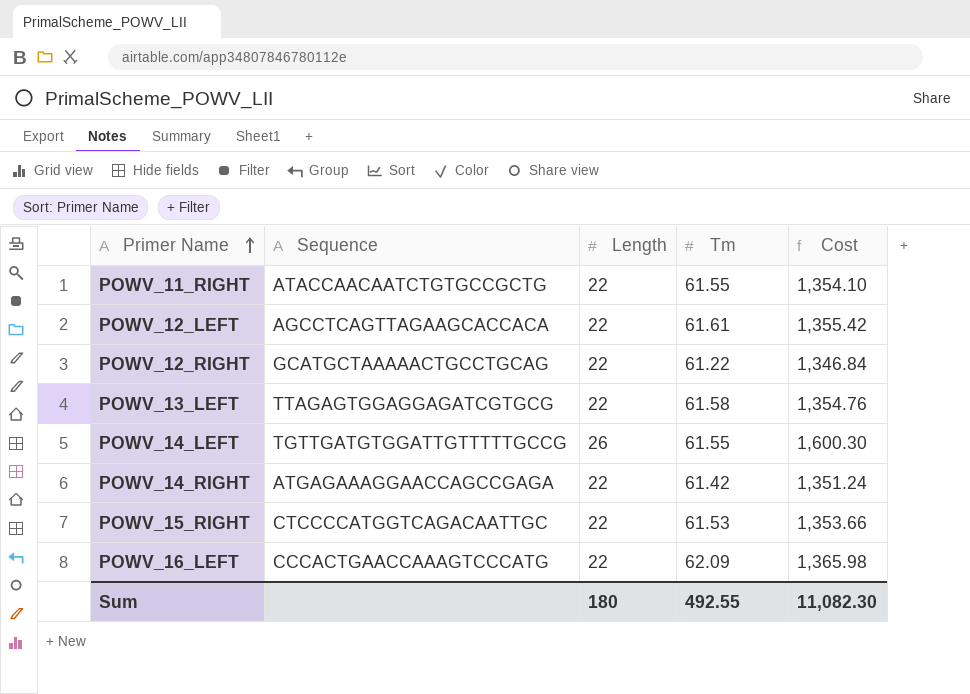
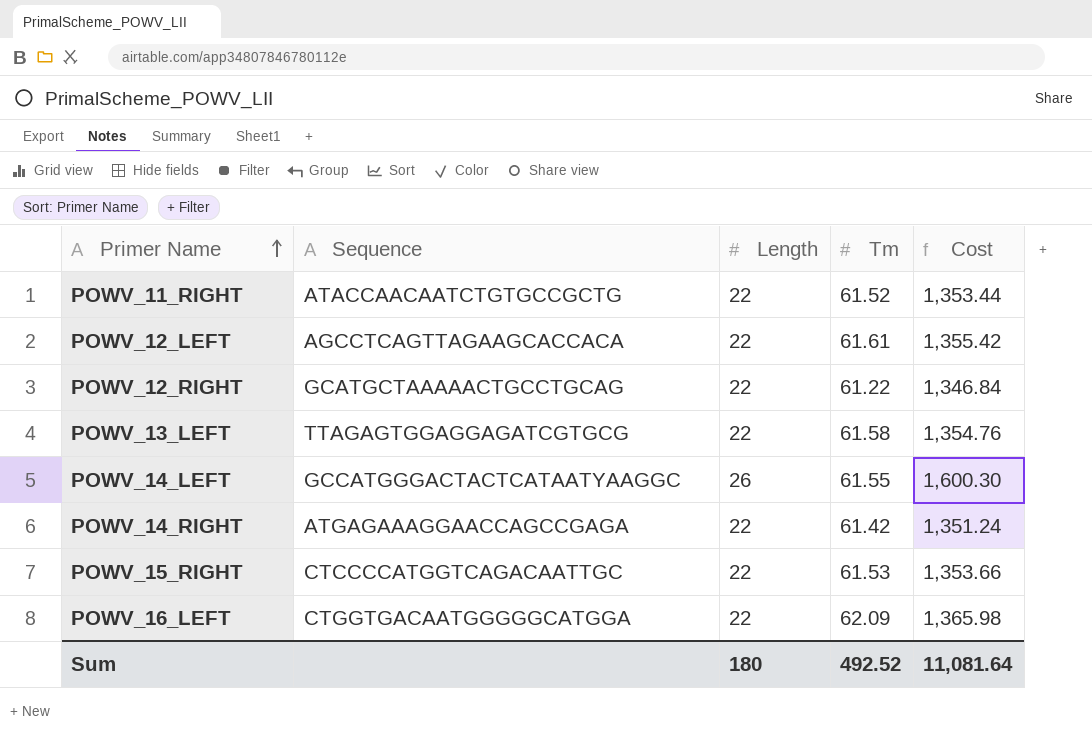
POWV_11_RIGHT | Tm: 61.55 -> 61.52
POWV_11_RIGHT | Cost: 1,354.10 -> 1,353.44
POWV_14_LEFT | Sequence: TGTTGATGTGGATTGTTTTTGCCG -> GCCATGGGACTACTCATAATYAAGGC
POWV_16_LEFT | Sequence: CCCACTGAACCAAAGTCCCATG -> CTGGTGACAATGGGGGCATGGA
Sum | Tm: 492.55 -> 492.52
Sum | Cost: 11,082.30 -> 11,081.64

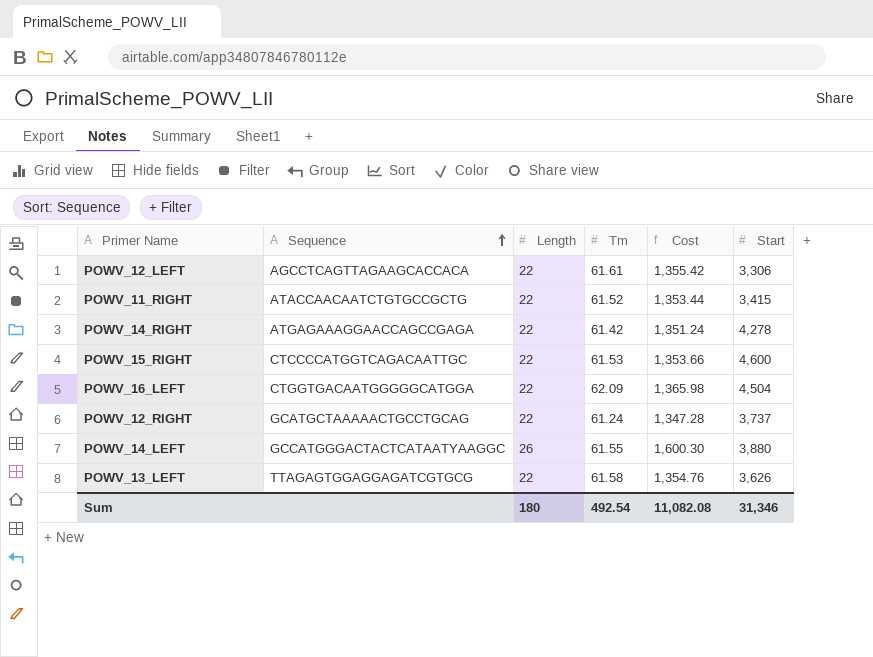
row order: Primer Name ascending -> Sequence ascending
column Start | position: none -> 6
POWV_12_RIGHT | Tm: 61.22 -> 61.24
POWV_12_RIGHT | Cost: 1,346.84 -> 1,347.28
Sum | Tm: 492.52 -> 492.54
Sum | Cost: 11,081.64 -> 11,082.08

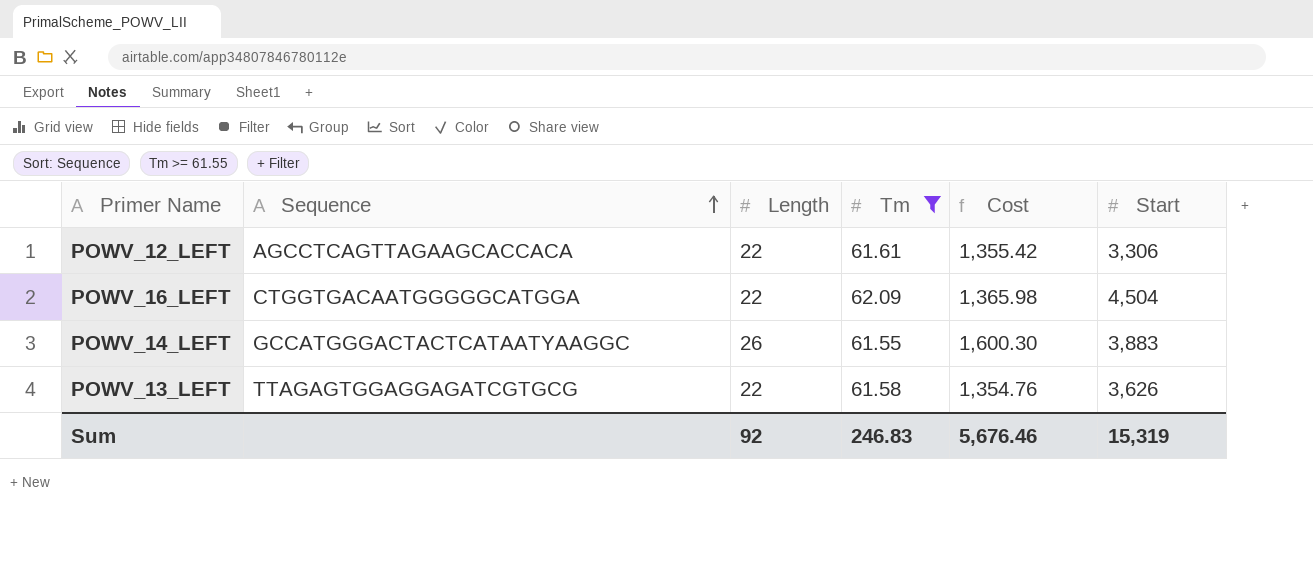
filter: none -> Tm >= 61.55
POWV_14_LEFT | Start: 3,880 -> 3,883
Sum | Length: 180 -> 92
Sum | Tm: 492.54 -> 246.83
Sum | Cost: 11,082.08 -> 5,676.46
Sum | Start: 31,346 -> 15,319

